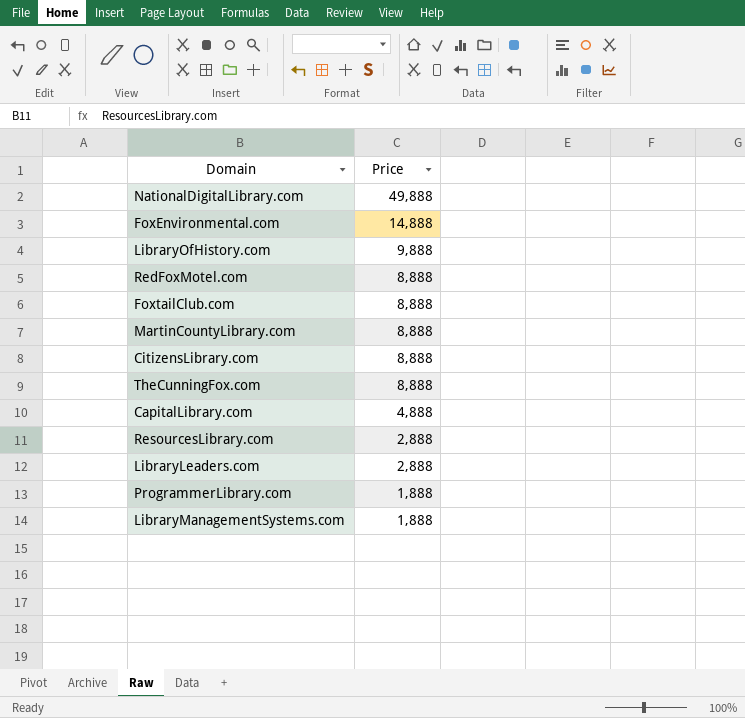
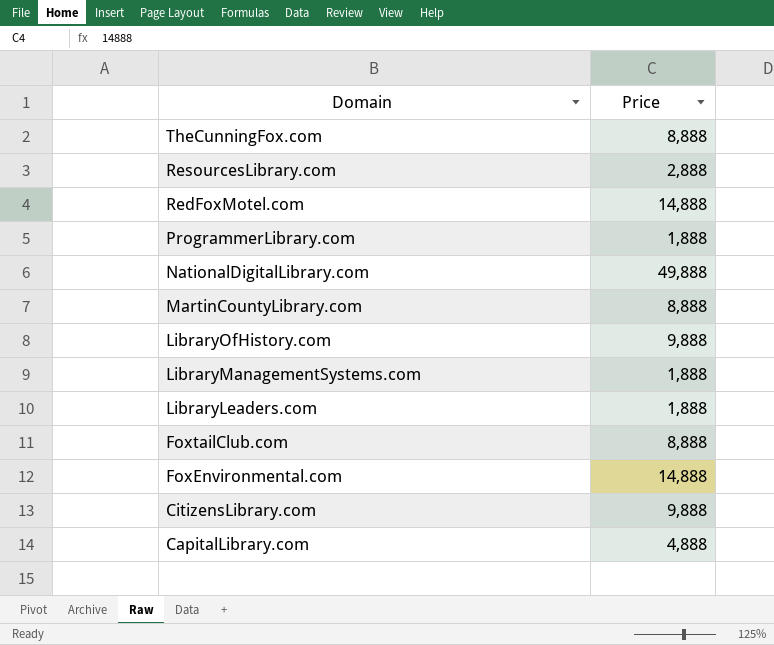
row order: Price descending -> Domain descending
RedFoxMotel.com | Price: 8,888 -> 14,888
LibraryLeaders.com | Price: 2,888 -> 1,888
CitizensLibrary.com | Price: 8,888 -> 9,888

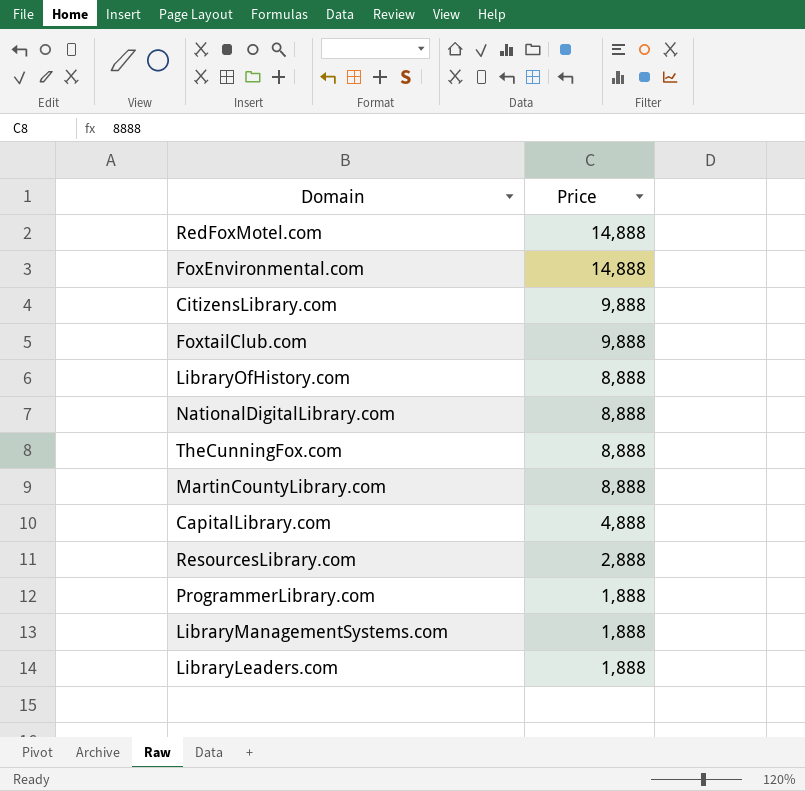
row order: Domain descending -> Price descending
FoxtailClub.com | Price: 8,888 -> 9,888
LibraryOfHistory.com | Price: 9,888 -> 8,888
NationalDigitalLibrary.com | Price: 49,888 -> 8,888

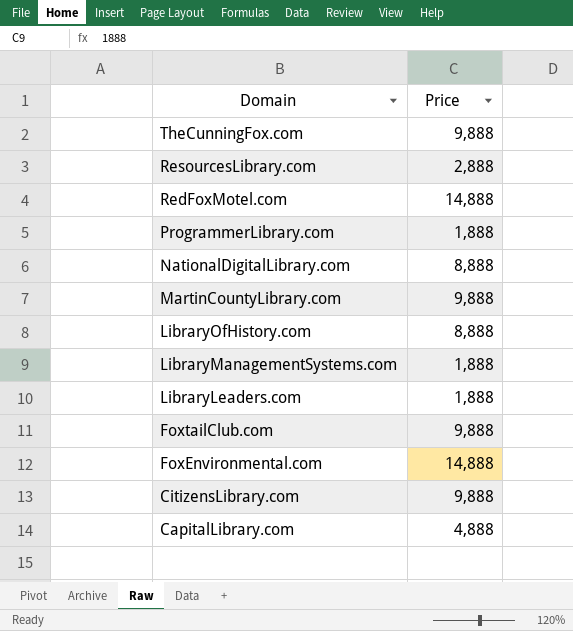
row order: Price descending -> Domain descending
TheCunningFox.com | Price: 8,888 -> 9,888
MartinCountyLibrary.com | Price: 8,888 -> 9,888

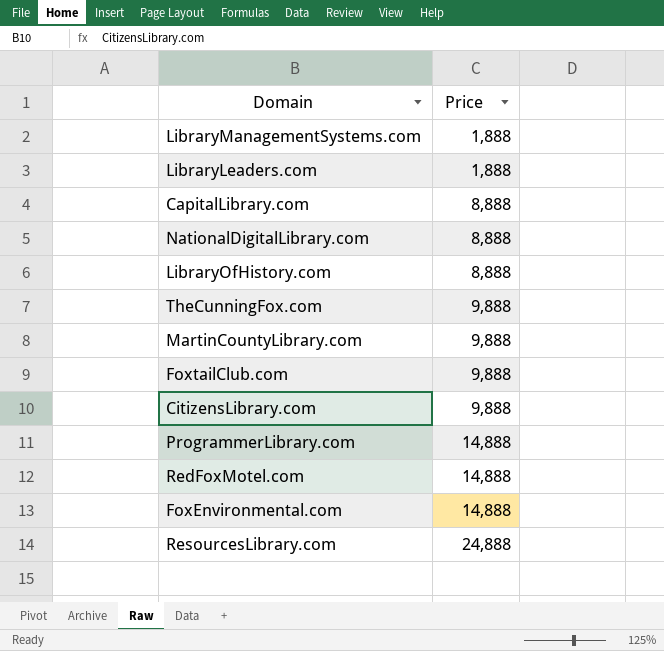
row order: Domain descending -> Price ascending
CapitalLibrary.com | Price: 4,888 -> 8,888
ProgrammerLibrary.com | Price: 1,888 -> 14,888
ResourcesLibrary.com | Price: 2,888 -> 24,888

